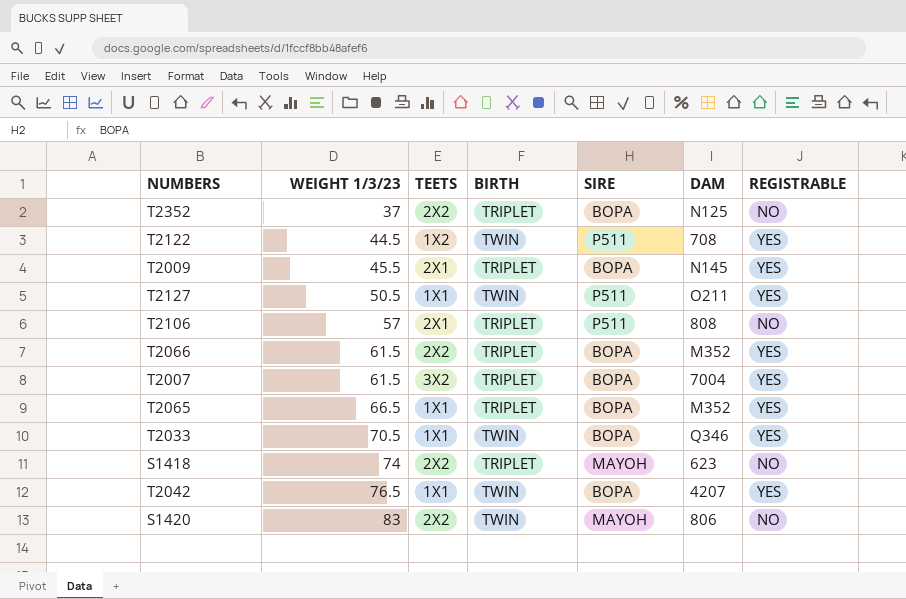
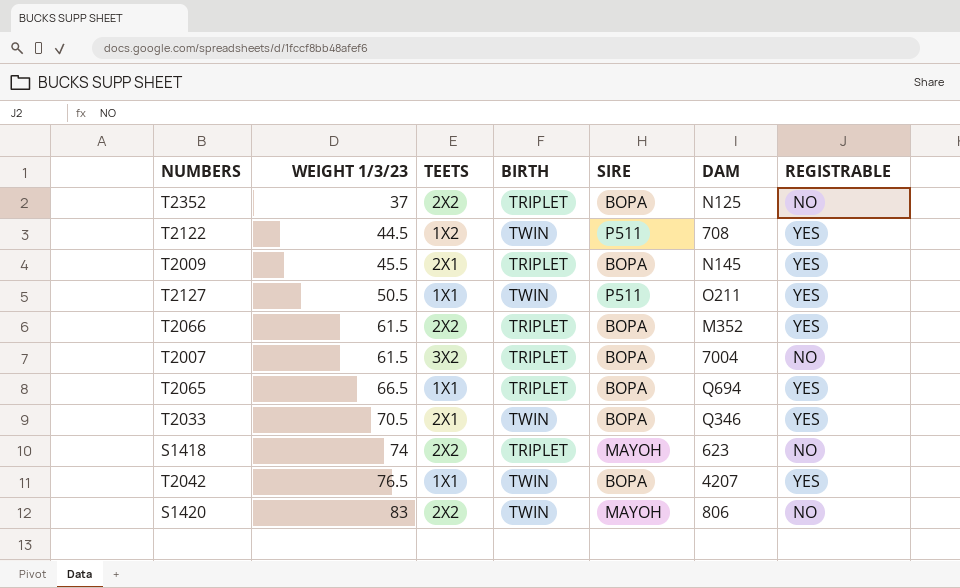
row T2106: 57 | 2X1 | TRIPLET | P511 | 808 | NO -> none
T2007 | REGISTRABLE: YES -> NO
T2065 | DAM: M352 -> Q694
T2033 | TEETS: 1X1 -> 2X1

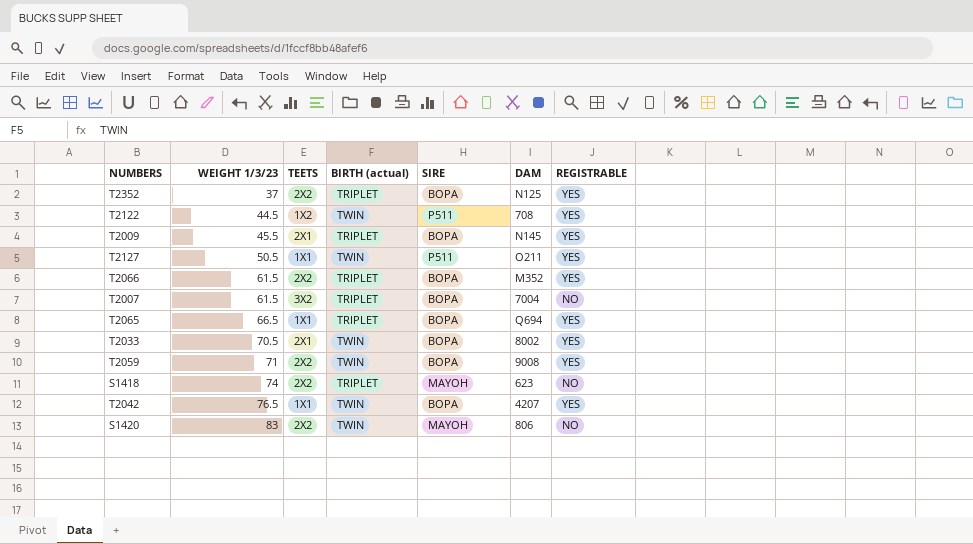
column name: BIRTH -> BIRTH (actual)
T2352 | REGISTRABLE: NO -> YES
T2033 | DAM: Q346 -> 8002
row T2059: none -> 71 | 2X2 | TWIN | BOPA | 9008 | YES

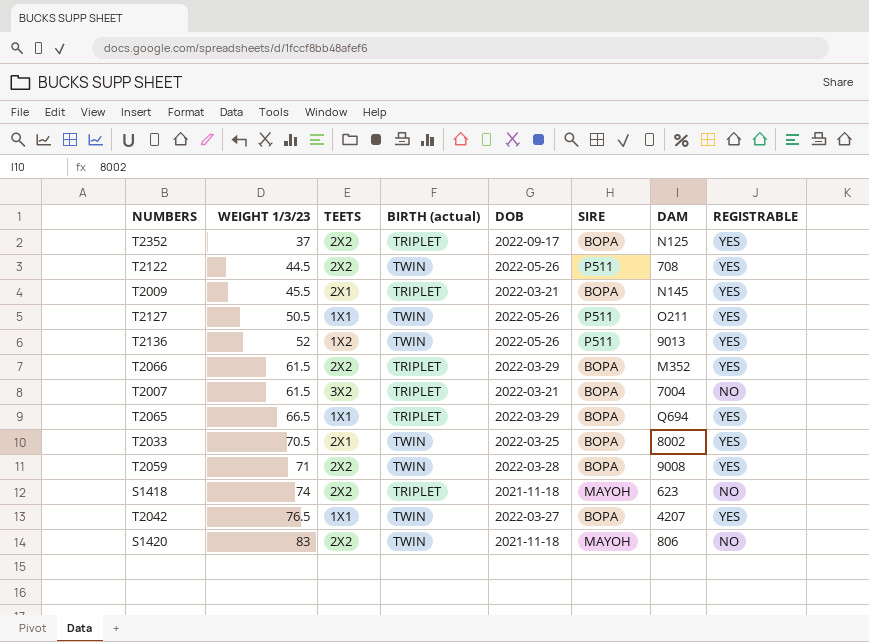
column DOB | position: none -> 5
T2122 | TEETS: 1X2 -> 2X2
row T2136: none -> 52 | 1X2 | TWIN | 2022-05-26 | P511 | 9013 | YES

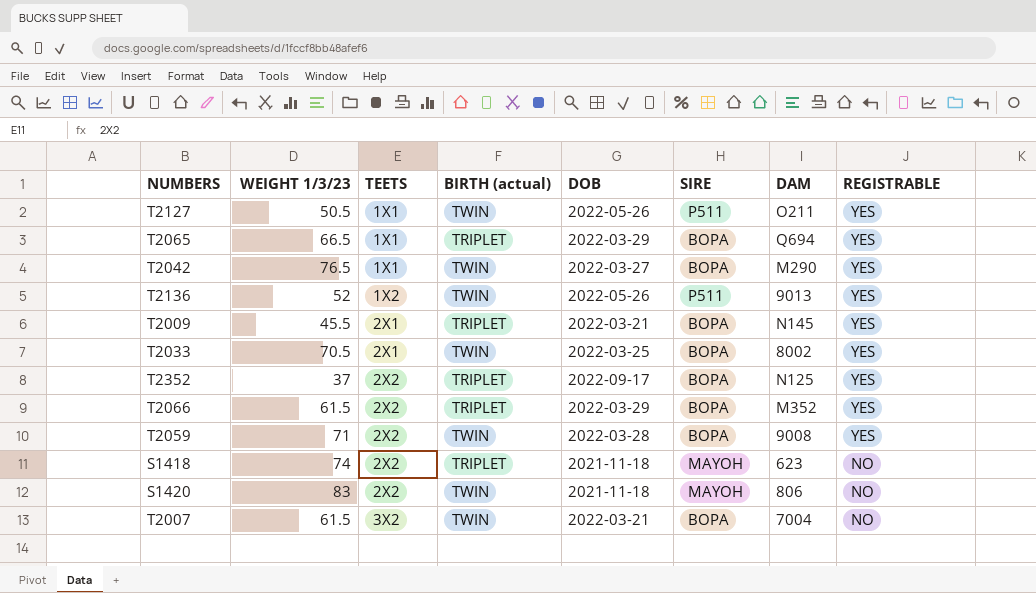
row order: WEIGHT 1/3/23 ascending -> TEETS ascending
row T2122: 44.5 | 2X2 | TWIN | 2022-05-26 | P511 | 708 | YES -> none
T2042 | DAM: 4207 -> M290
T2007 | BIRTH (actual): TRIPLET -> TWIN

